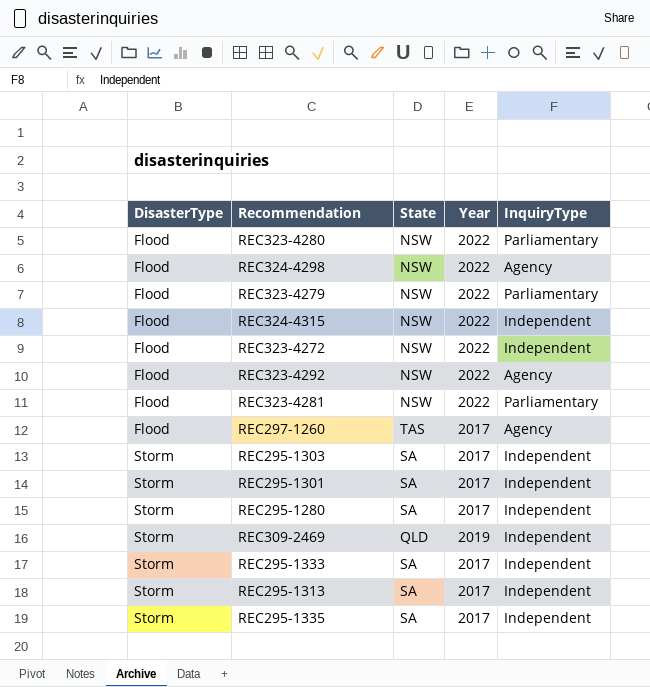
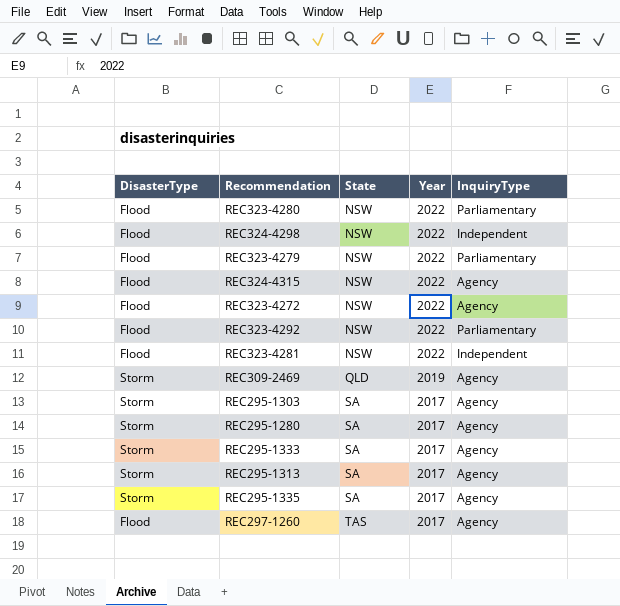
row order: DisasterType ascending -> State ascending
row REC295-1301: Storm | SA | 2017 | Independent -> none
REC324-4298 | InquiryType: Agency -> Independent
REC324-4315 | InquiryType: Independent -> Agency
REC323-4272 | InquiryType: Independent -> Agency
REC323-4292 | InquiryType: Agency -> Parliamentary
REC323-4281 | InquiryType: Parliamentary -> Independent
REC309-2469 | InquiryType: Independent -> Agency
REC295-1303 | InquiryType: Independent -> Agency
REC295-1280 | InquiryType: Independent -> Agency
REC295-1333 | InquiryType: Independent -> Agency
REC295-1313 | InquiryType: Independent -> Agency
REC295-1335 | InquiryType: Independent -> Agency

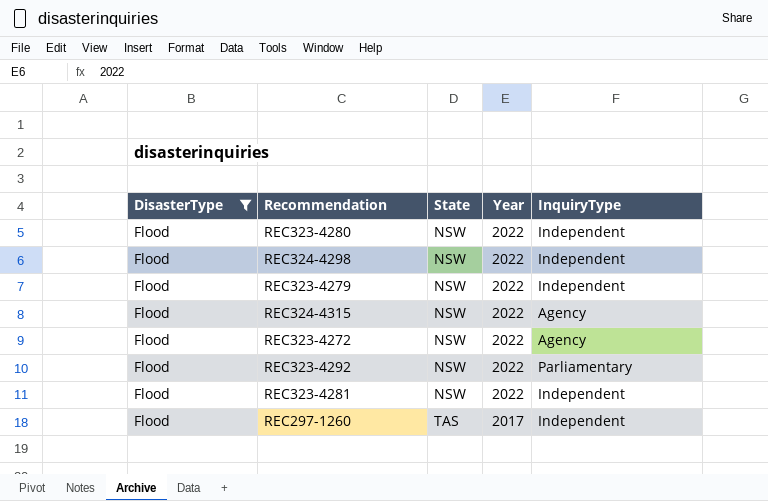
filter: none -> DisasterType = Flood
REC323-4280 | InquiryType: Parliamentary -> Independent
REC323-4279 | InquiryType: Parliamentary -> Independent
REC297-1260 | InquiryType: Agency -> Independent

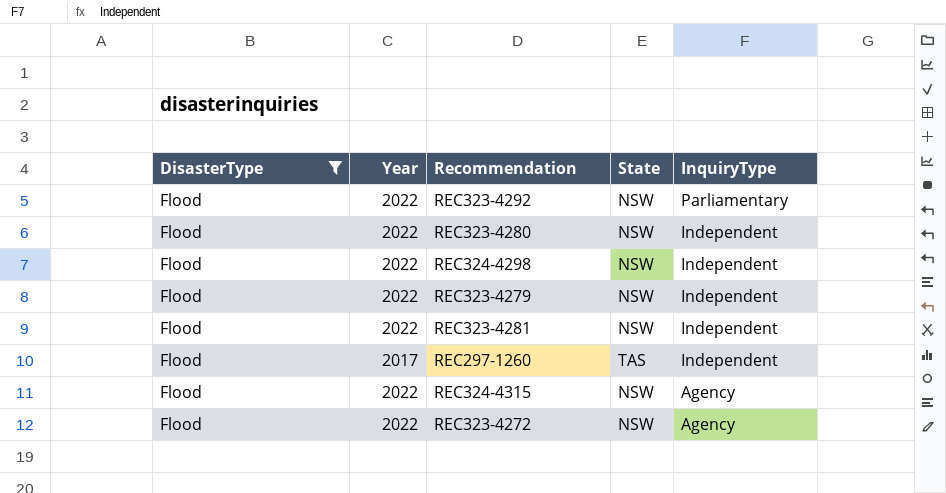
row order: State ascending -> InquiryType descending
column Year | position: 4 -> 2

